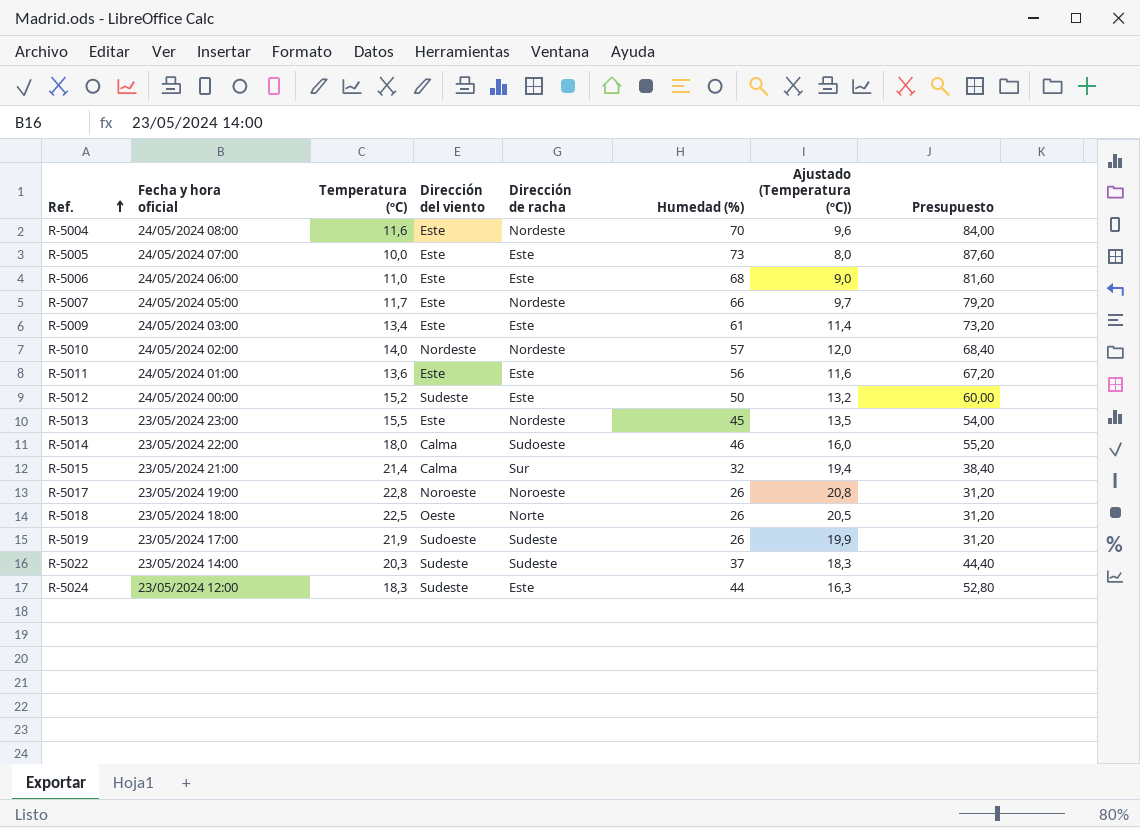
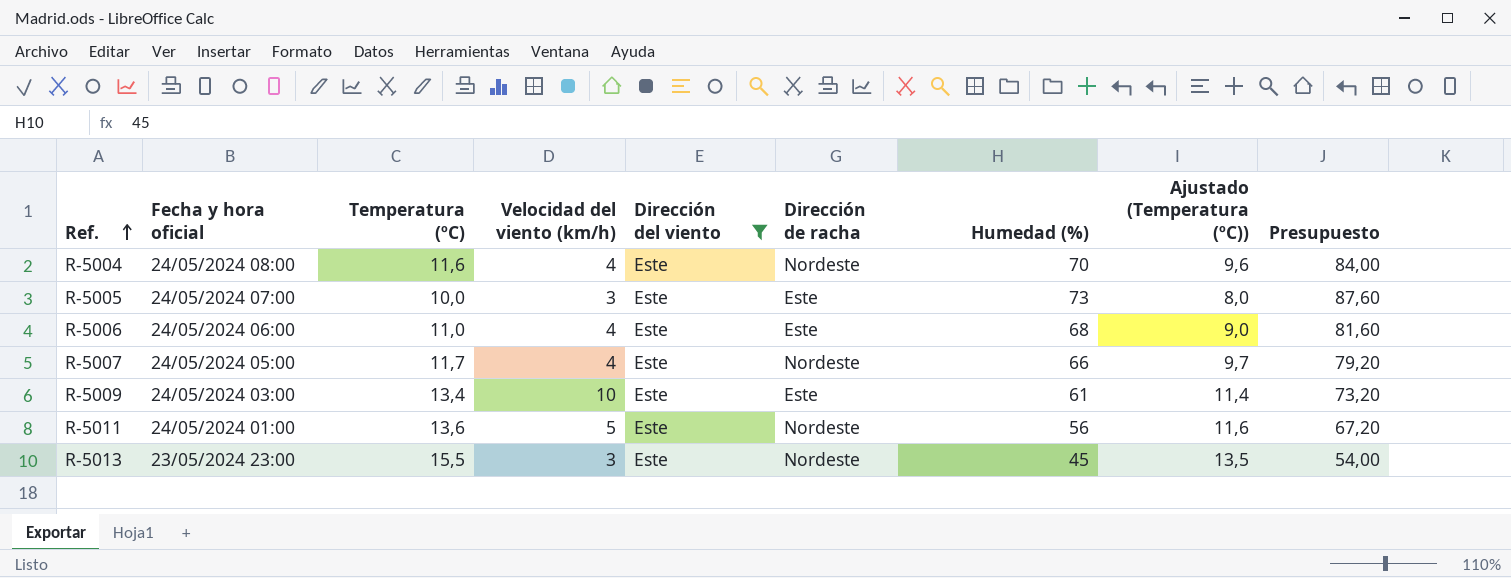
filter: none -> Dirección del viento = Este
column Velocidad del viento (km/h) | position: none -> 4
R-5011 | Dirección de racha: Este -> Nordeste

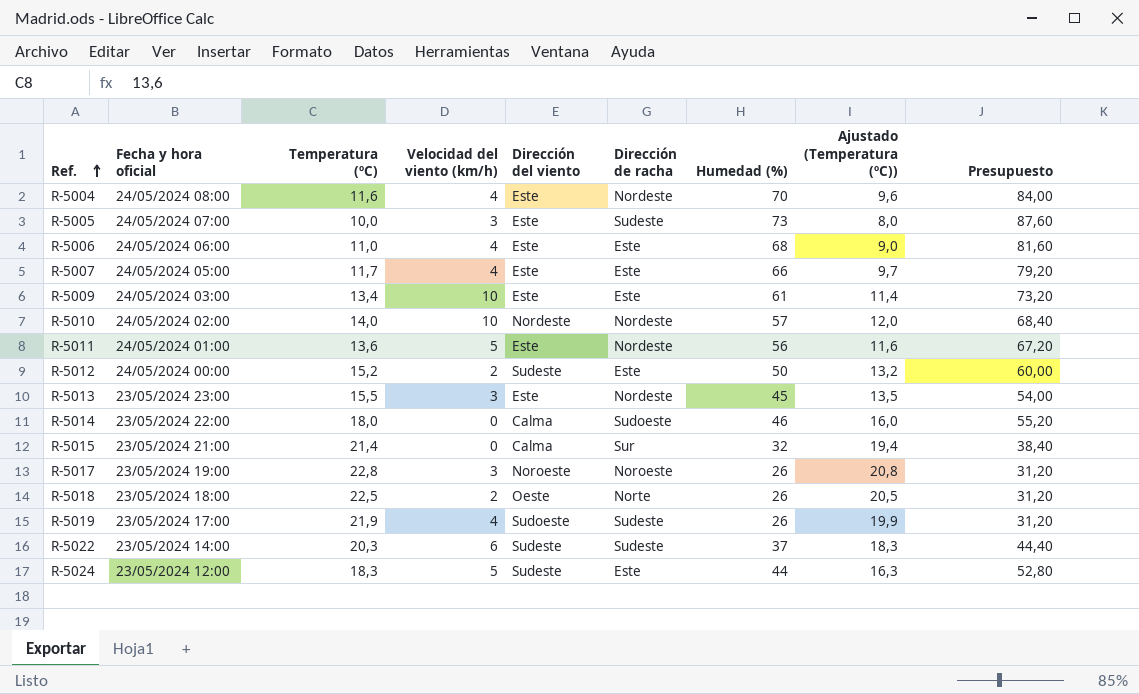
filter: Dirección del viento = Este -> none
R-5005 | Dirección de racha: Este -> Sudeste
R-5007 | Dirección de racha: Nordeste -> Este

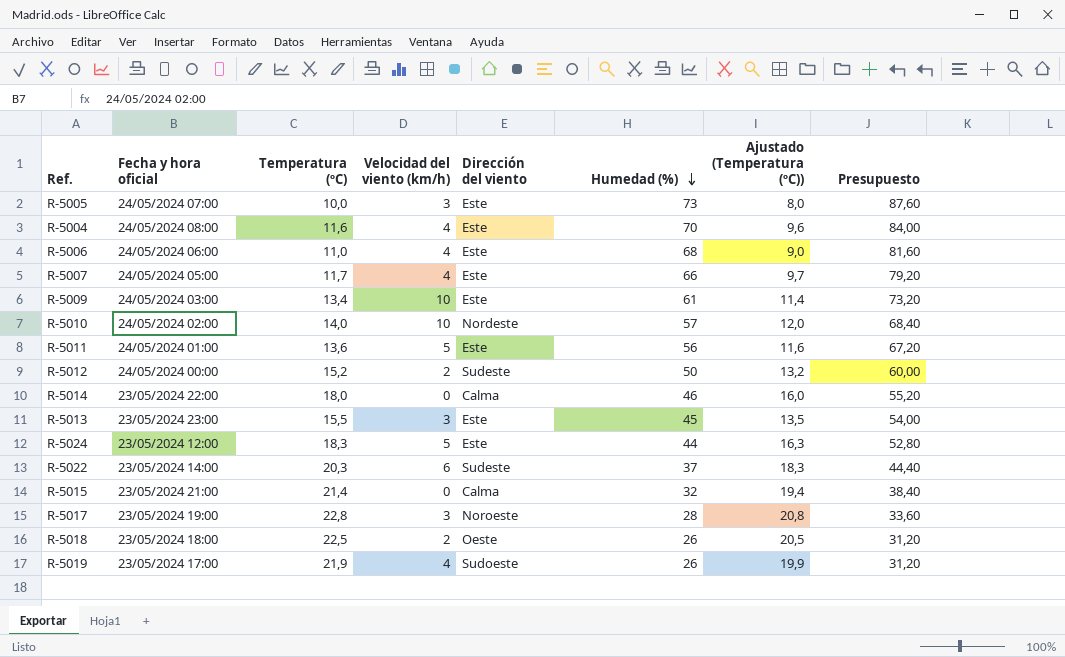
row order: Ref. ascending -> Humedad (%) descending
column Dirección de racha | position: 6 -> none
R-5024 | Dirección del viento: Sudeste -> Este
R-5017 | Humedad (%): 26 -> 28
R-5017 | Presupuesto: 31,20 -> 33,60

